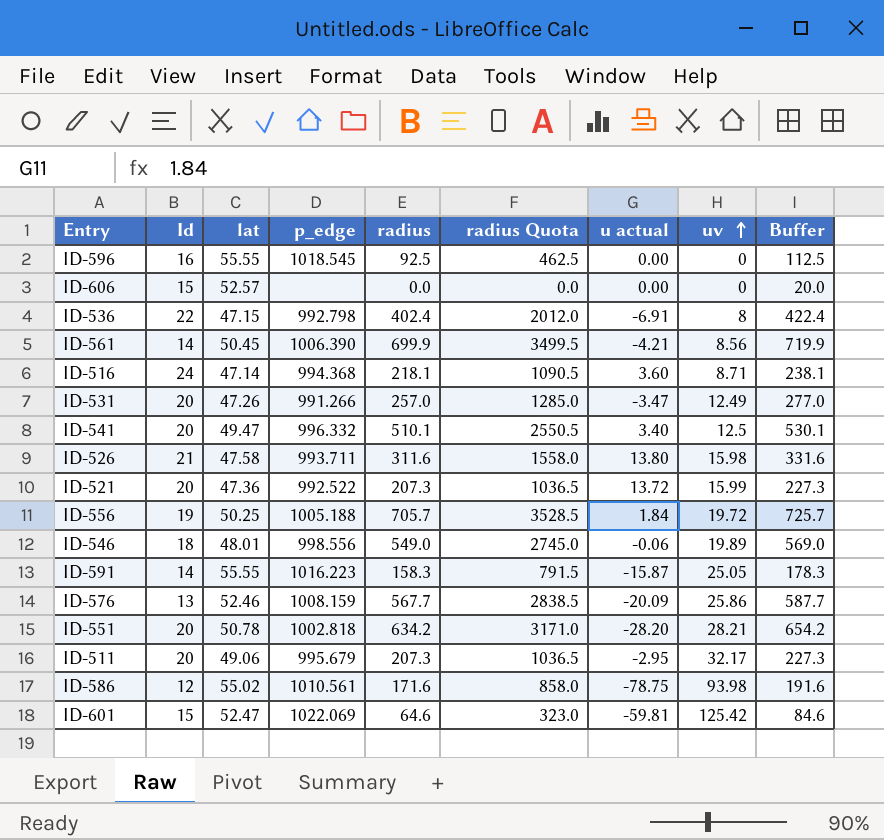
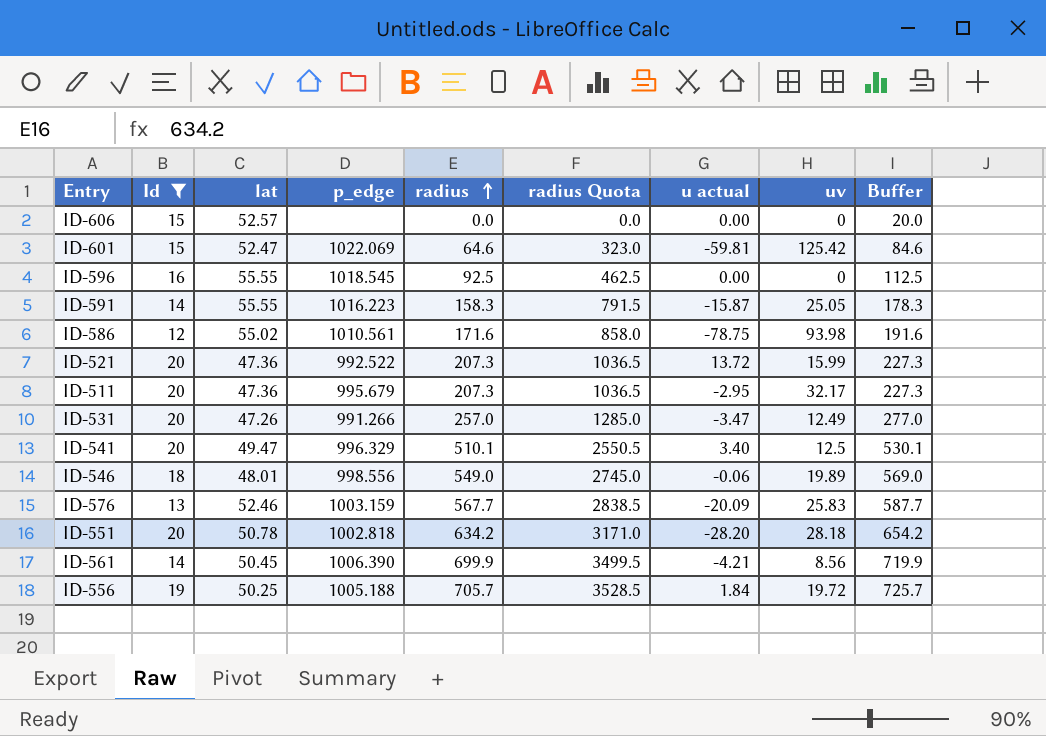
filter: none -> Id <= 20
row order: uv ascending -> radius ascending
ID-511 | lat: 49.06 -> 47.36
ID-541 | p_edge: 996.332 -> 996.329
ID-576 | p_edge: 1008.159 -> 1003.159
ID-576 | uv: 25.86 -> 25.83
ID-551 | uv: 28.21 -> 28.18

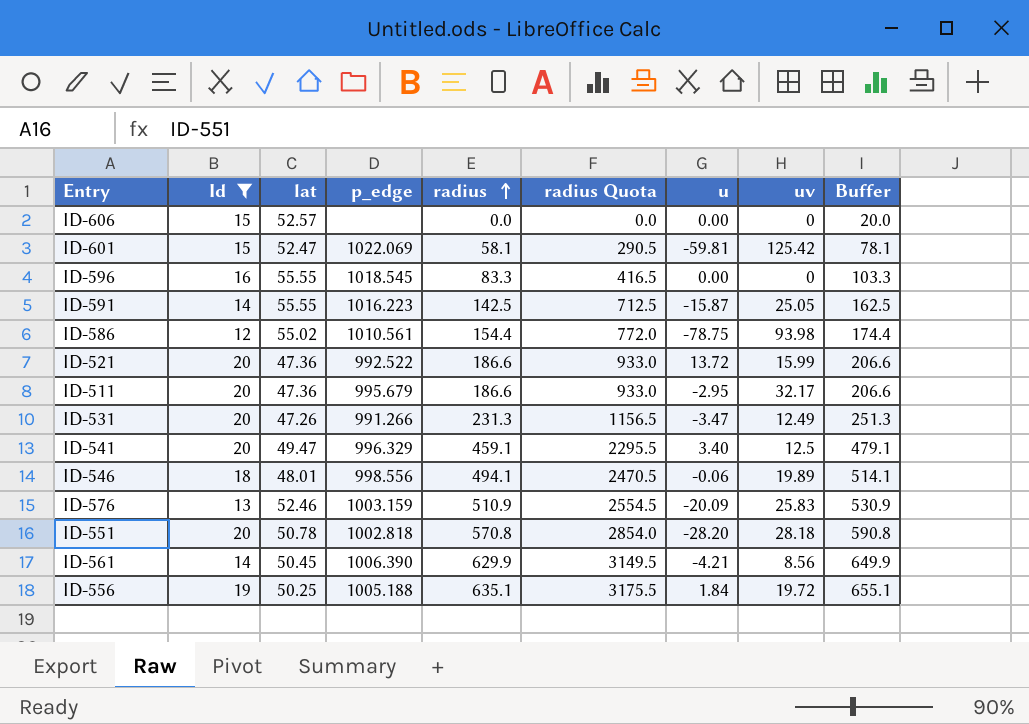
column name: u actual -> u
ID-601 | radius: 64.6 -> 58.1
ID-601 | radius Quota: 323.0 -> 290.5
ID-601 | Buffer: 84.6 -> 78.1
ID-596 | radius: 92.5 -> 83.3
ID-596 | radius Quota: 462.5 -> 416.5
ID-596 | Buffer: 112.5 -> 103.3
ID-591 | radius: 158.3 -> 142.5
ID-591 | radius Quota: 791.5 -> 712.5
ID-591 | Buffer: 178.3 -> 162.5
ID-586 | radius: 171.6 -> 154.4
ID-586 | radius Quota: 858.0 -> 772.0
ID-586 | Buffer: 191.6 -> 174.4
ID-521 | radius: 207.3 -> 186.6
ID-521 | radius Quota: 1036.5 -> 933.0
ID-521 | Buffer: 227.3 -> 206.6
ID-511 | radius: 207.3 -> 186.6
ID-511 | radius Quota: 1036.5 -> 933.0
ID-511 | Buffer: 227.3 -> 206.6
ID-531 | radius: 257.0 -> 231.3
ID-531 | radius Quota: 1285.0 -> 1156.5
ID-531 | Buffer: 277.0 -> 251.3
ID-541 | radius: 510.1 -> 459.1
ID-541 | radius Quota: 2550.5 -> 2295.5
ID-541 | Buffer: 530.1 -> 479.1
ID-546 | radius: 549.0 -> 494.1
ID-546 | radius Quota: 2745.0 -> 2470.5
ID-546 | Buffer: 569.0 -> 514.1
ID-576 | radius: 567.7 -> 510.9
ID-576 | radius Quota: 2838.5 -> 2554.5
ID-576 | Buffer: 587.7 -> 530.9
ID-551 | radius: 634.2 -> 570.8
ID-551 | radius Quota: 3171.0 -> 2854.0
ID-551 | Buffer: 654.2 -> 590.8
ID-561 | radius: 699.9 -> 629.9
ID-561 | radius Quota: 3499.5 -> 3149.5
ID-561 | Buffer: 719.9 -> 649.9
ID-556 | radius: 705.7 -> 635.1
ID-556 | radius Quota: 3528.5 -> 3175.5
ID-556 | Buffer: 725.7 -> 655.1

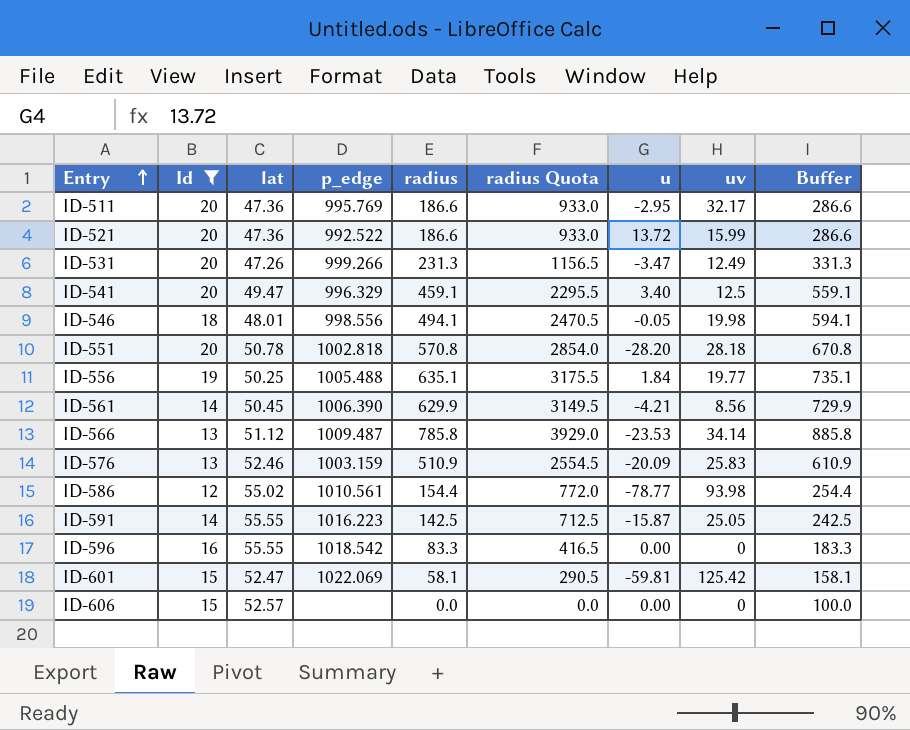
row order: radius ascending -> Entry ascending
column Buffer | formula: [radius] + 20 -> [radius] + 100
ID-511 | p_edge: 995.679 -> 995.769
ID-531 | p_edge: 991.266 -> 999.266
ID-546 | u: -0.06 -> -0.05
ID-546 | uv: 19.89 -> 19.98
ID-556 | p_edge: 1005.188 -> 1005.488
ID-556 | uv: 19.72 -> 19.77
row ID-566: none -> 13 | 51.12 | 1009.487 | 785.8 | 3929.0 | -23.53 | 34.14 | 885.8
ID-586 | u: -78.75 -> -78.77
ID-596 | p_edge: 1018.545 -> 1018.542

